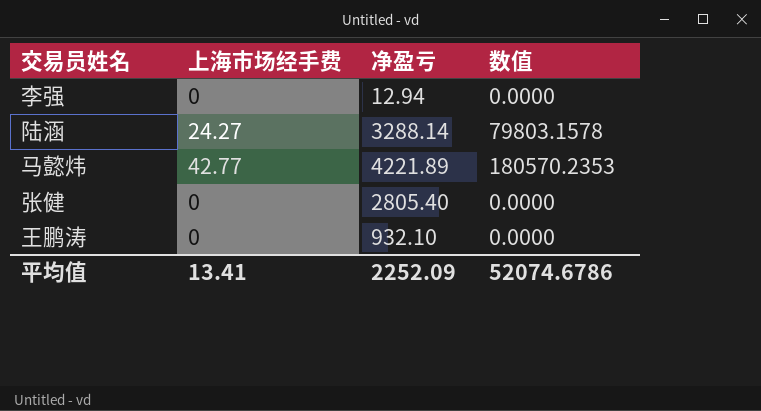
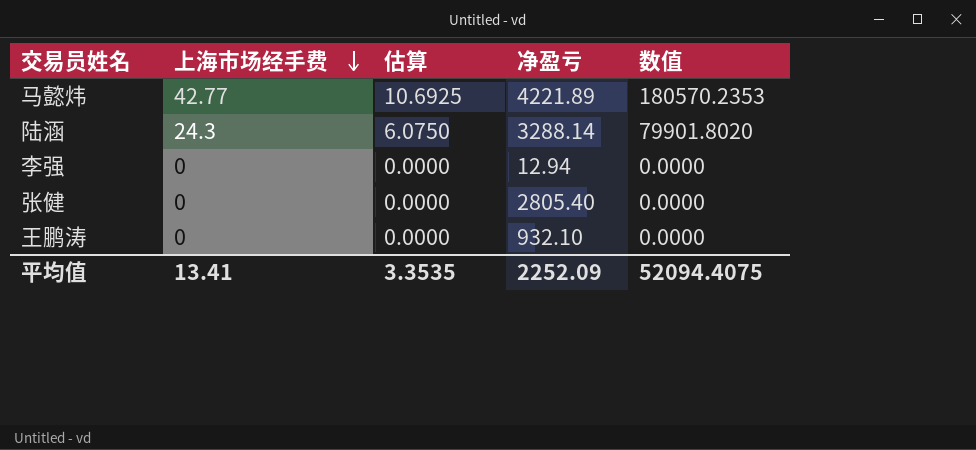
row order: none -> 上海市场经手费 descending
column 估算 | formula: none -> [上海市场经手费] * 0.25
陆涵 | 上海市场经手费: 24.27 -> 24.3
陆涵 | 数值: 79803.1578 -> 79901.8020
平均值 | 数值: 52074.6786 -> 52094.4075

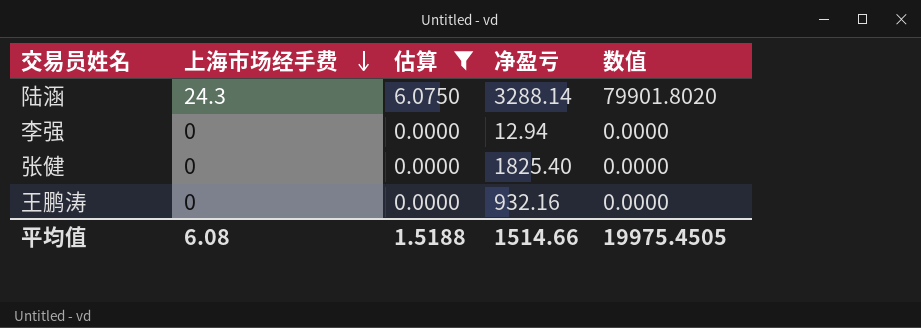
filter: none -> 估算 != 10.6925
张健 | 净盈亏: 2805.40 -> 1825.40
王鹏涛 | 净盈亏: 932.10 -> 932.16
平均值 | 上海市场经手费: 13.41 -> 6.08
平均值 | 估算: 3.3535 -> 1.5188
平均值 | 净盈亏: 2252.09 -> 1514.66
平均值 | 数值: 52094.4075 -> 19975.4505

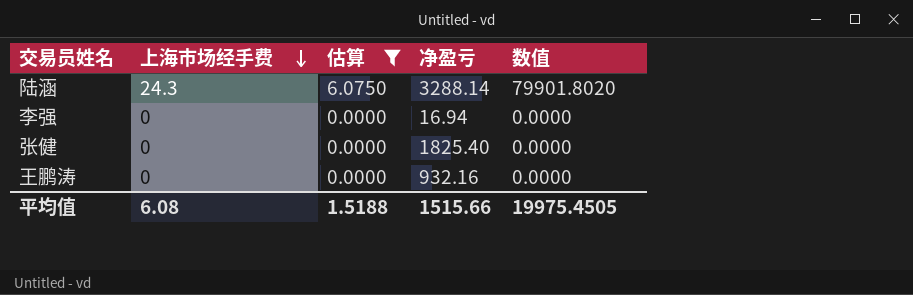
李强 | 净盈亏: 12.94 -> 16.94
平均值 | 净盈亏: 1514.66 -> 1515.66

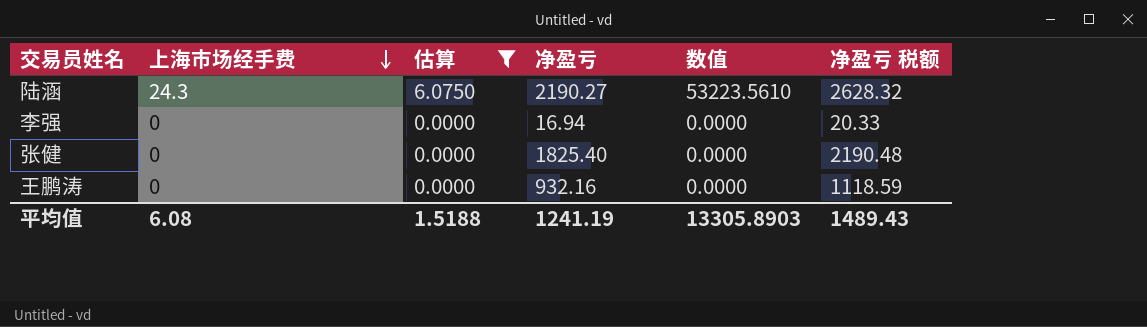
column 净盈亏 税额 | formula: none -> [净盈亏] * 1.2
陆涵 | 净盈亏: 3288.14 -> 2190.27
陆涵 | 数值: 79901.8020 -> 53223.5610
平均值 | 净盈亏: 1515.66 -> 1241.19
平均值 | 数值: 19975.4505 -> 13305.8903

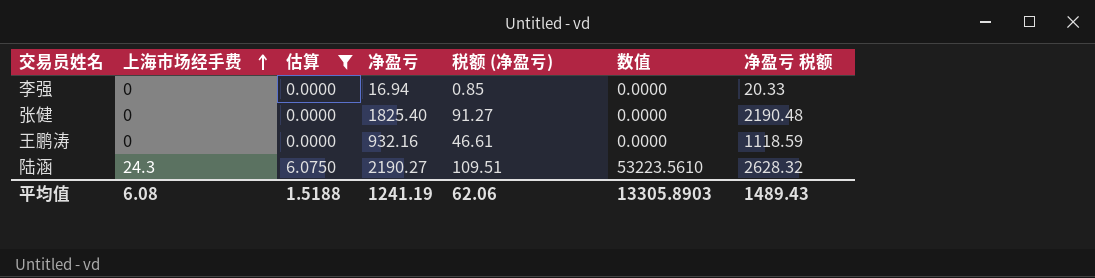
row order: 上海市场经手费 descending -> 上海市场经手费 ascending
column 税额 (净盈亏) | formula: none -> [净盈亏] * 0.05

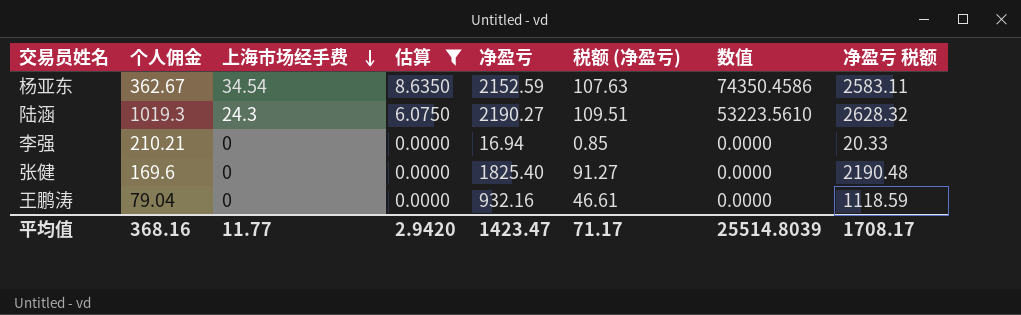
row order: 上海市场经手费 ascending -> 上海市场经手费 descending
column 个人佣金 | position: none -> 2
row 杨亚东: none -> 362.67 | 34.54 | 8.6350 | 2152.59 | 107.63 | 74350.4586 | 2583.11
平均值 | 上海市场经手费: 6.08 -> 11.77
平均值 | 估算: 1.5188 -> 2.9420
平均值 | 净盈亏: 1241.19 -> 1423.47
平均值 | 税额 (净盈亏): 62.06 -> 71.17
平均值 | 数值: 13305.8903 -> 25514.8039
平均值 | 净盈亏 税额: 1489.43 -> 1708.17

